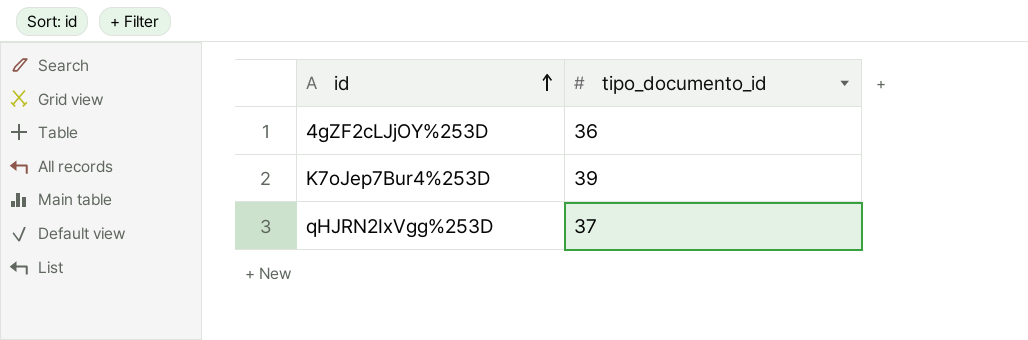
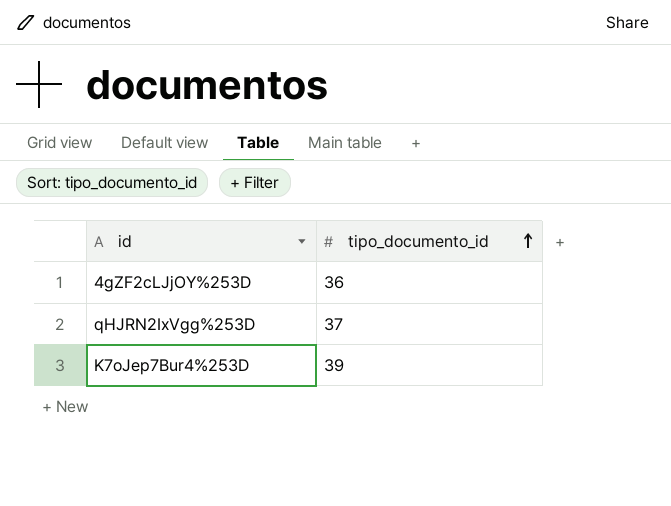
row order: id ascending -> tipo_documento_id ascending

